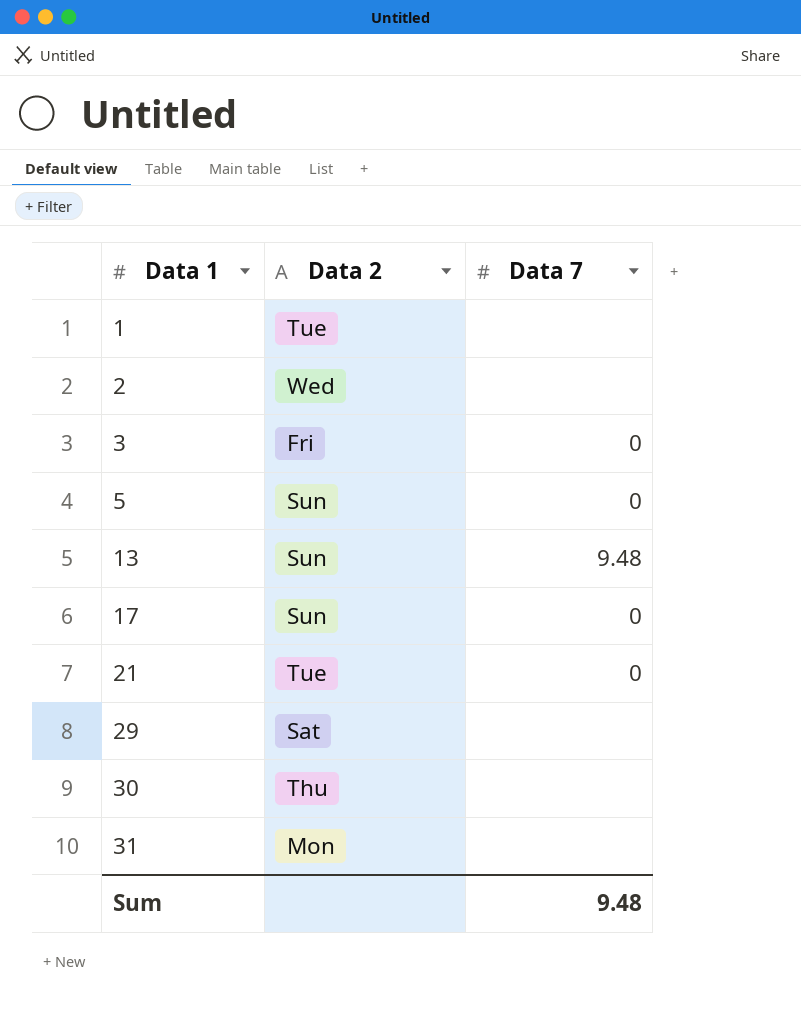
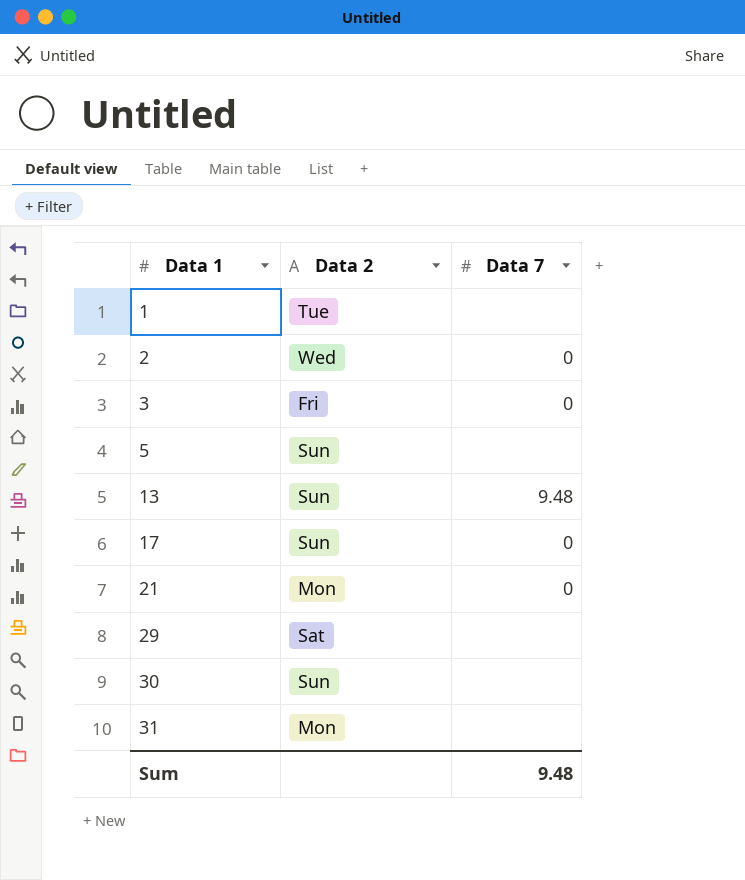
2 | Data 7: none -> 0
5 | Data 7: 0 -> none
21 | Data 2: Tue -> Mon
30 | Data 2: Thu -> Sun

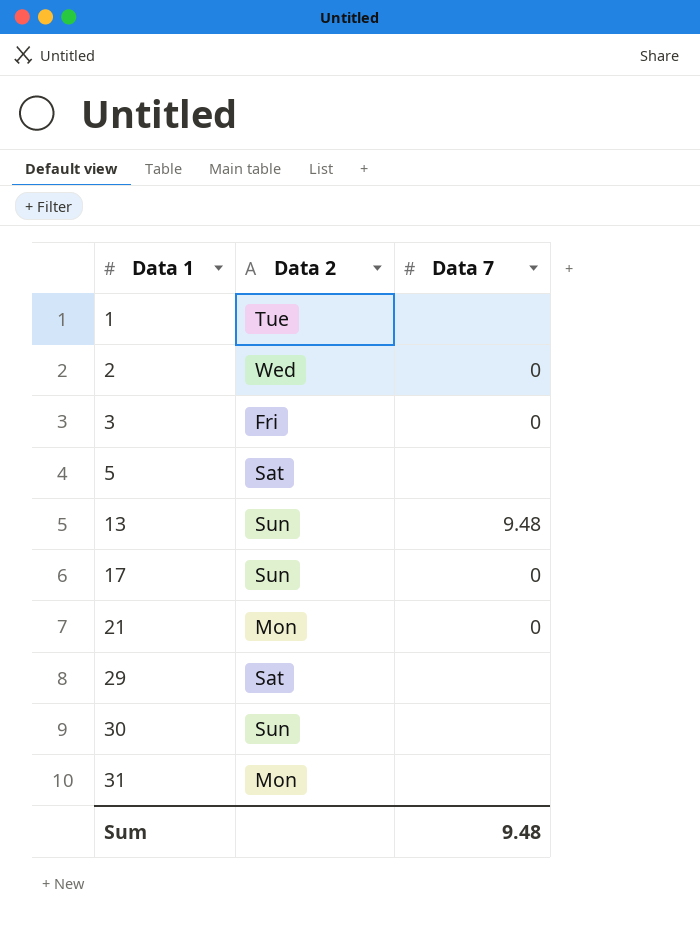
5 | Data 2: Sun -> Sat

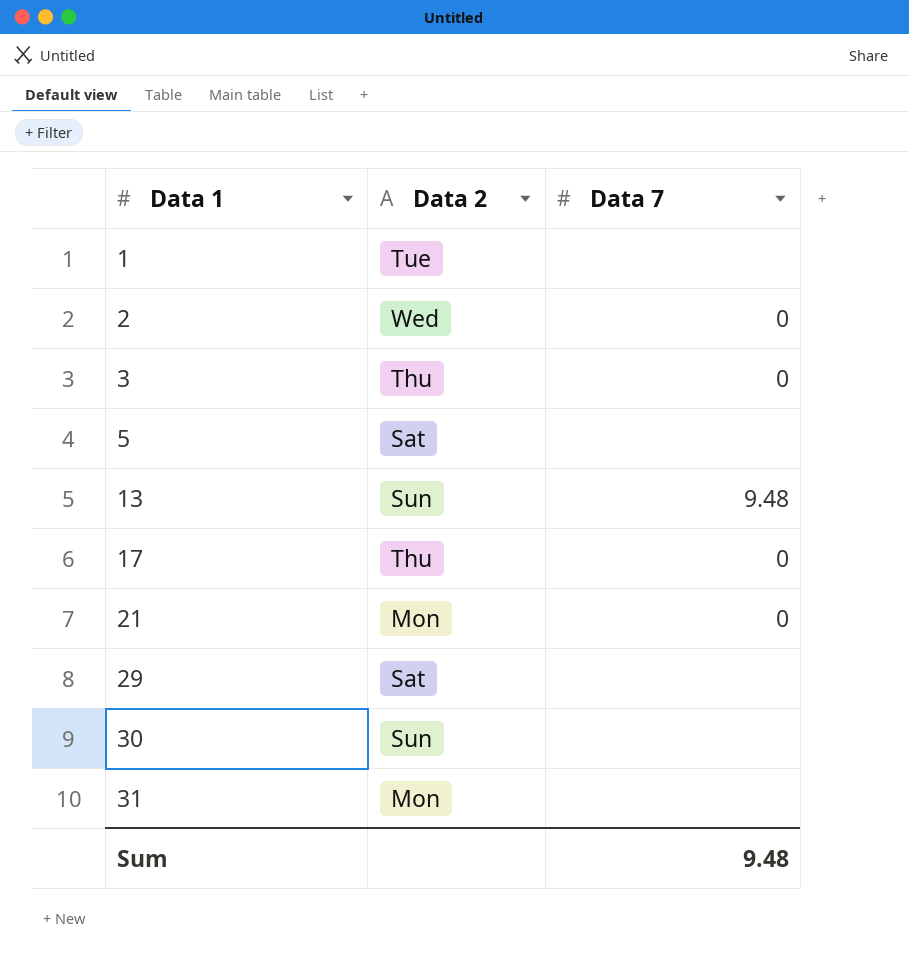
3 | Data 2: Fri -> Thu
17 | Data 2: Sun -> Thu

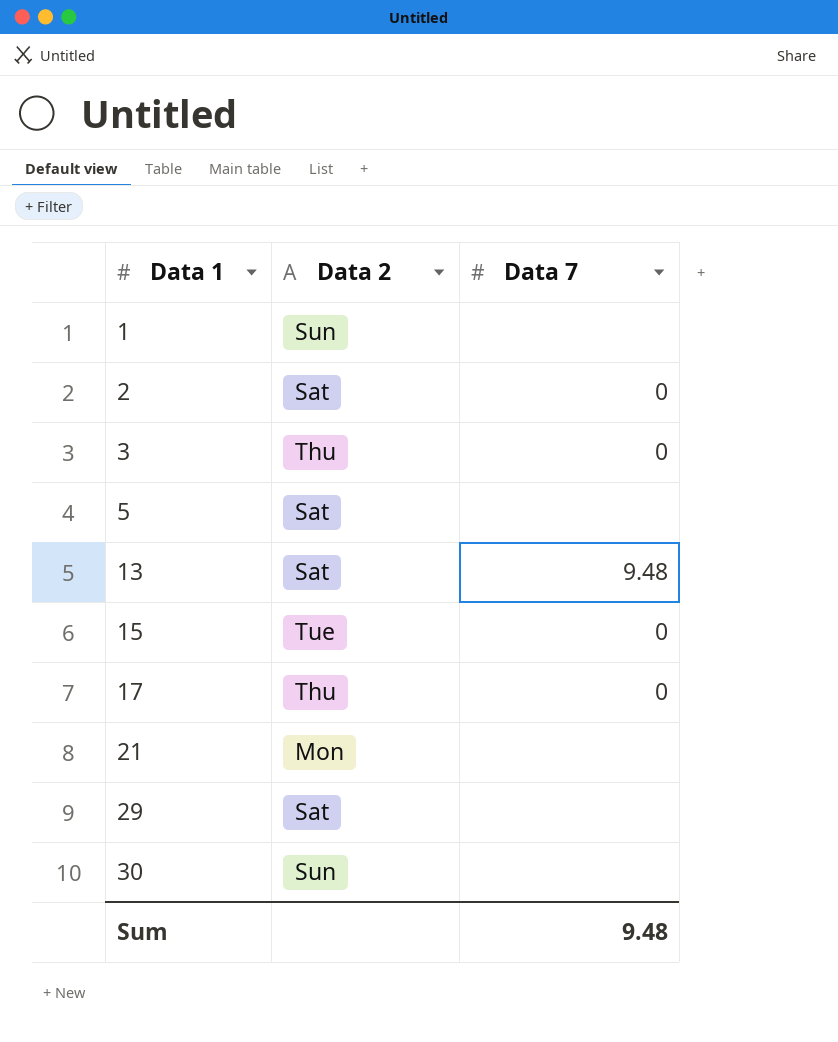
row 31: Mon | none -> none
1 | Data 2: Tue -> Sun
2 | Data 2: Wed -> Sat
13 | Data 2: Sun -> Sat
row 15: none -> Tue | 0
21 | Data 7: 0 -> none

